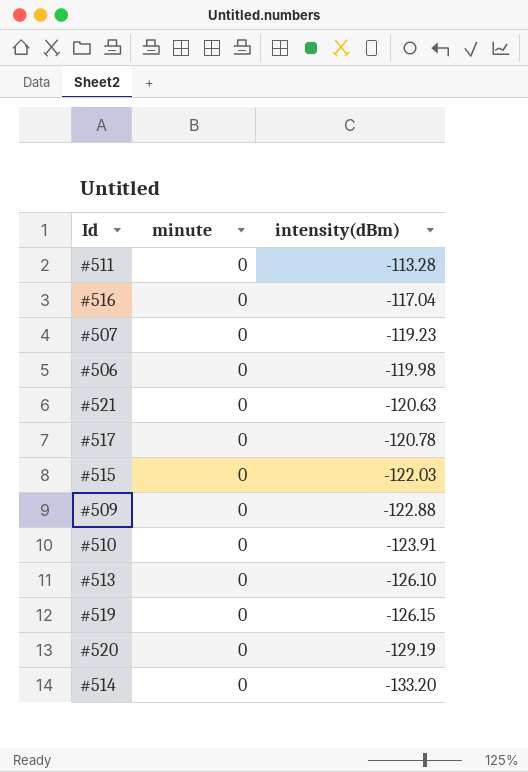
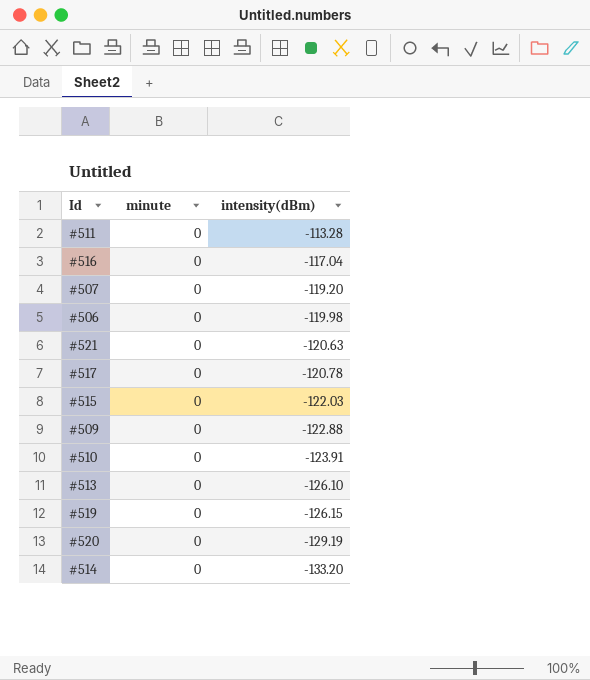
#507 | intensity(dBm): -119.23 -> -119.20

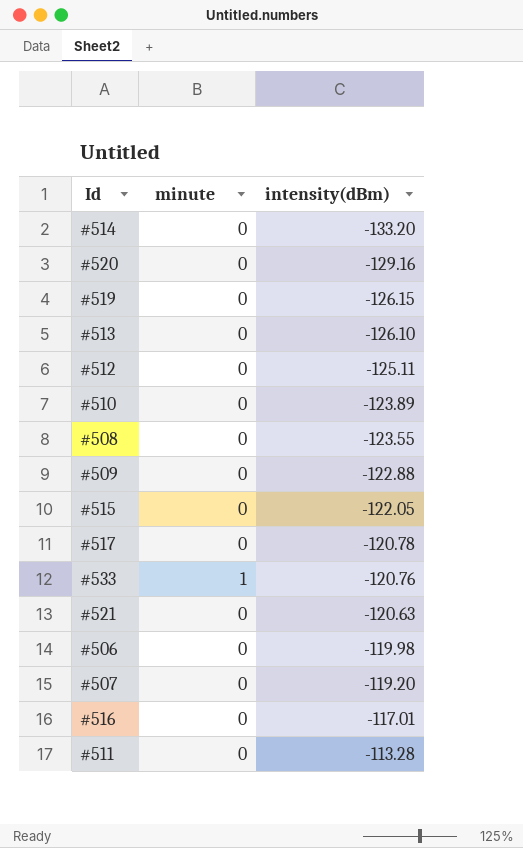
row order: intensity(dBm) descending -> intensity(dBm) ascending
#520 | intensity(dBm): -129.19 -> -129.16
row #512: none -> 0 | -125.11
#510 | intensity(dBm): -123.91 -> -123.89
row #508: none -> 0 | -123.55
#515 | intensity(dBm): -122.03 -> -122.05
row #533: none -> 1 | -120.76
#516 | intensity(dBm): -117.04 -> -117.01

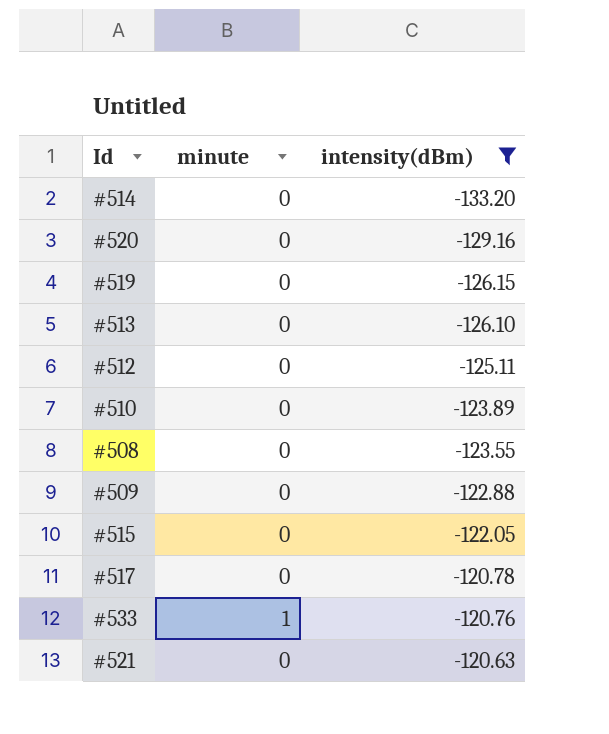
filter: none -> intensity(dBm) <= -120.63

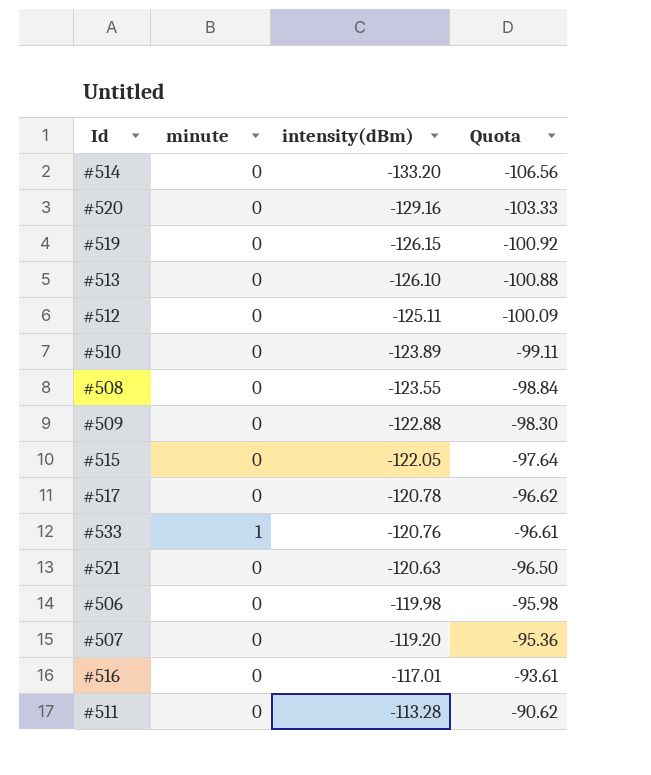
filter: intensity(dBm) <= -120.63 -> none
column Quota | formula: none -> [intensity(dBm)] * 0.8

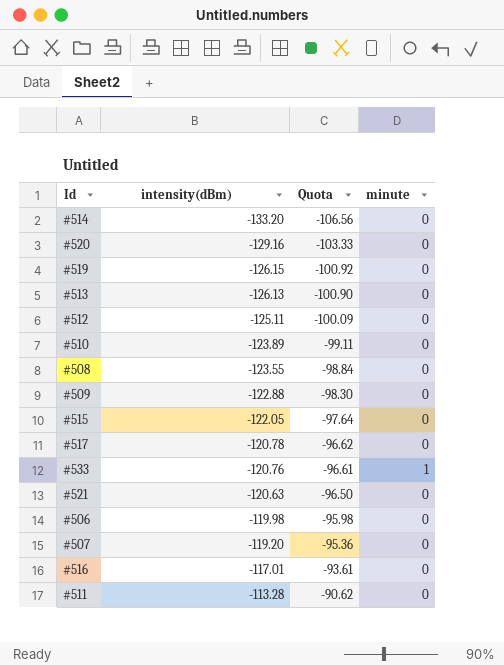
column minute | position: 2 -> 4
#513 | intensity(dBm): -126.10 -> -126.13
#513 | Quota: -100.88 -> -100.90

